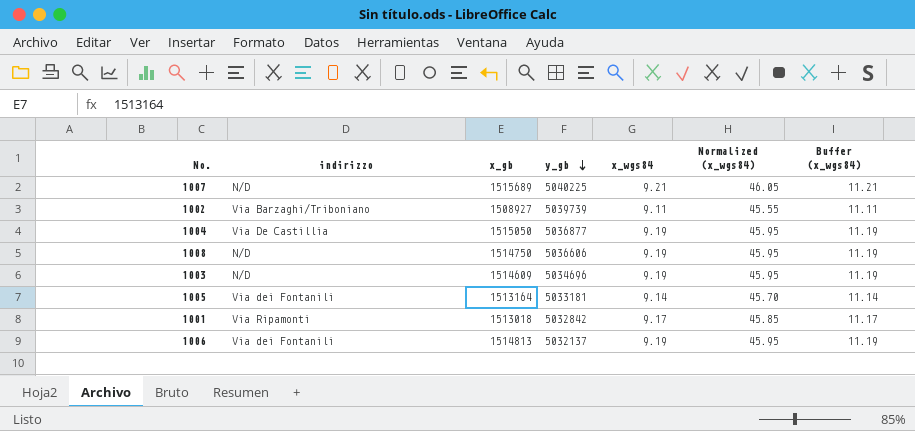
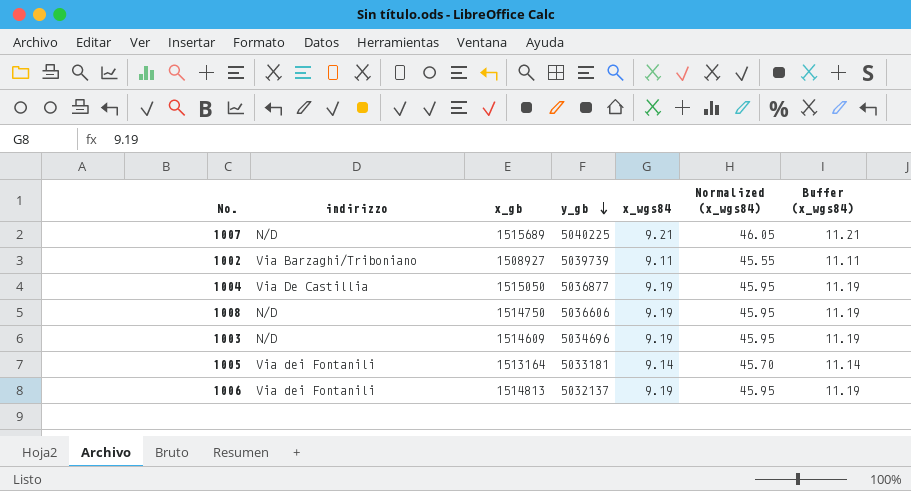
row 1001: Via Ripamonti | 1513018 | 5032842 | 9.17 | 45.85 | 11.17 -> none

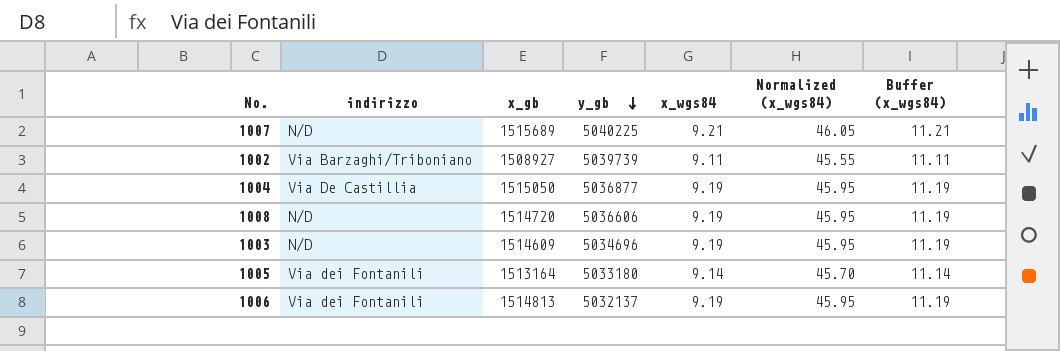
1008 | x_gb: 1514750 -> 1514720
1005 | y_gb: 5033181 -> 5033180

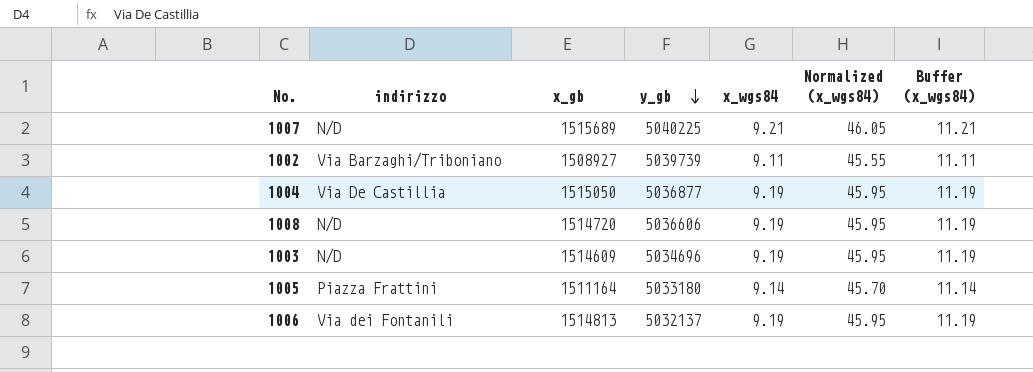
1005 | indirizzo: Via dei Fontanili -> Piazza Frattini
1005 | x_gb: 1513164 -> 1511164

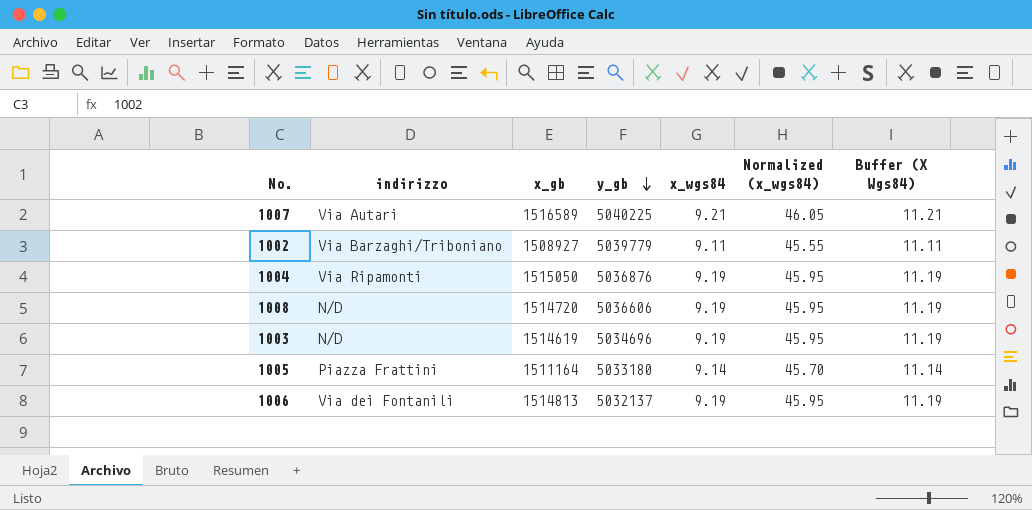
column name: Buffer (x_wgs84) -> Buffer (X Wgs84)
1007 | indirizzo: N/D -> Via Autari
1007 | x_gb: 1515689 -> 1516589
1002 | y_gb: 5039739 -> 5039779
1004 | indirizzo: Via De Castillia -> Via Ripamonti
1004 | y_gb: 5036877 -> 5036876
1003 | x_gb: 1514609 -> 1514619

